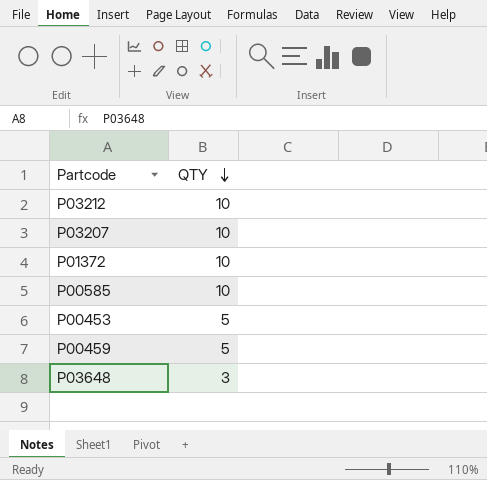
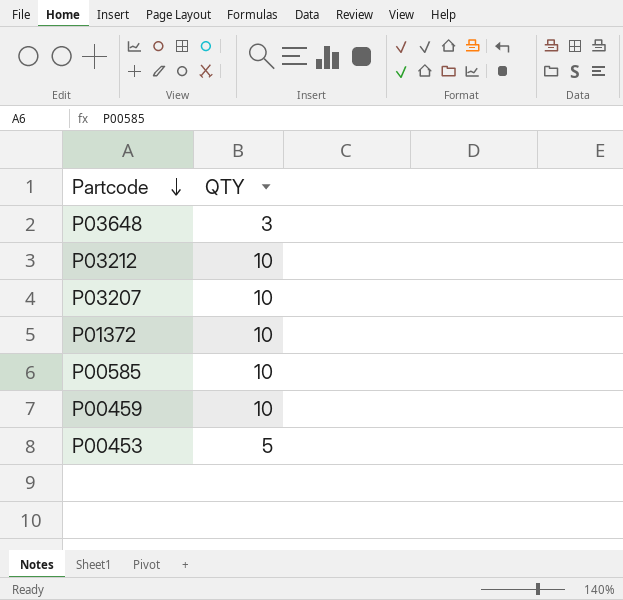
row order: QTY descending -> Partcode descending
P00459 | QTY: 5 -> 10

